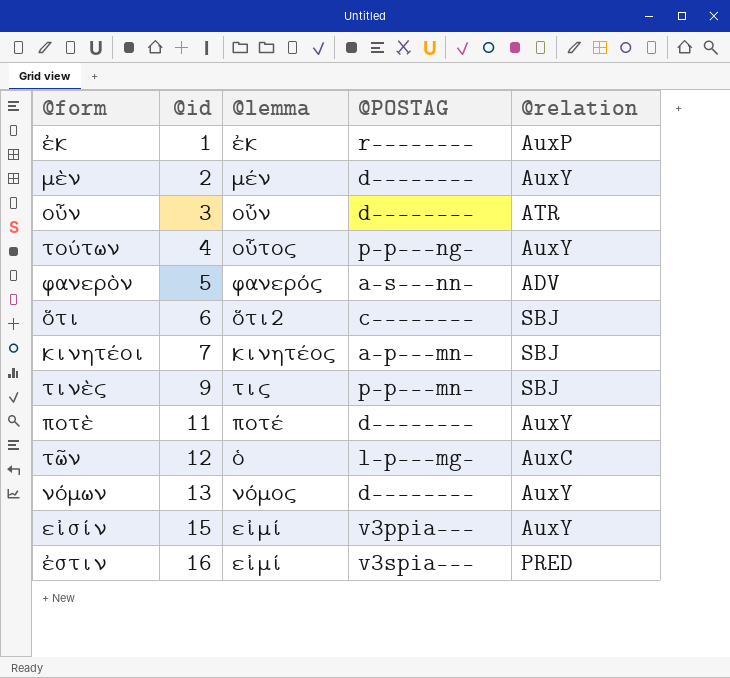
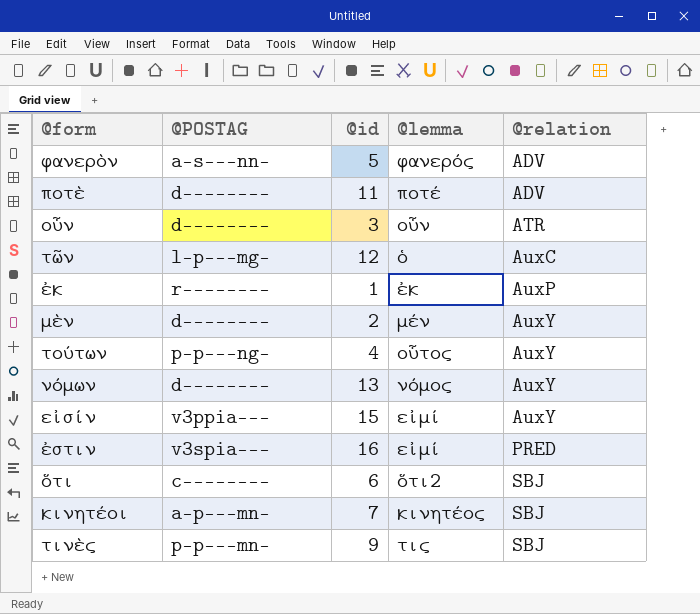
row order: @id ascending -> @relation ascending
column @POSTAG | position: 4 -> 2
ποτὲ | @relation: AuxY -> ADV

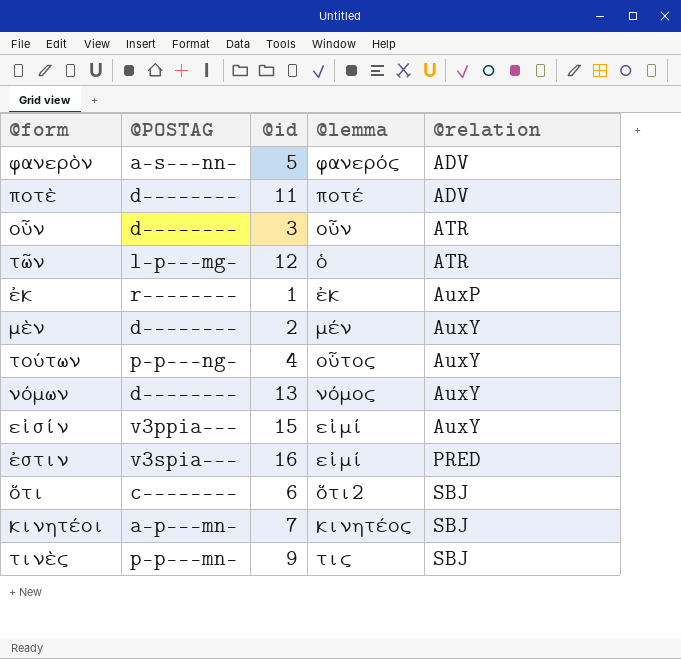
τῶν | @relation: AuxC -> ATR

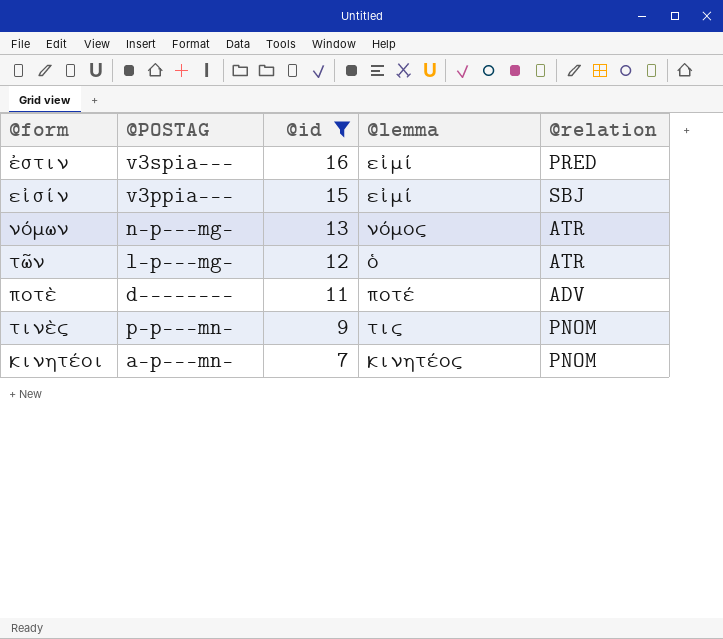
filter: none -> @id >= 7
row order: @relation ascending -> @id descending
εἰσίν | @relation: AuxY -> SBJ
νόμων | @POSTAG: d-------- -> n-p---mg-
νόμων | @relation: AuxY -> ATR
τινὲς | @relation: SBJ -> PNOM
κινητέοι | @relation: SBJ -> PNOM

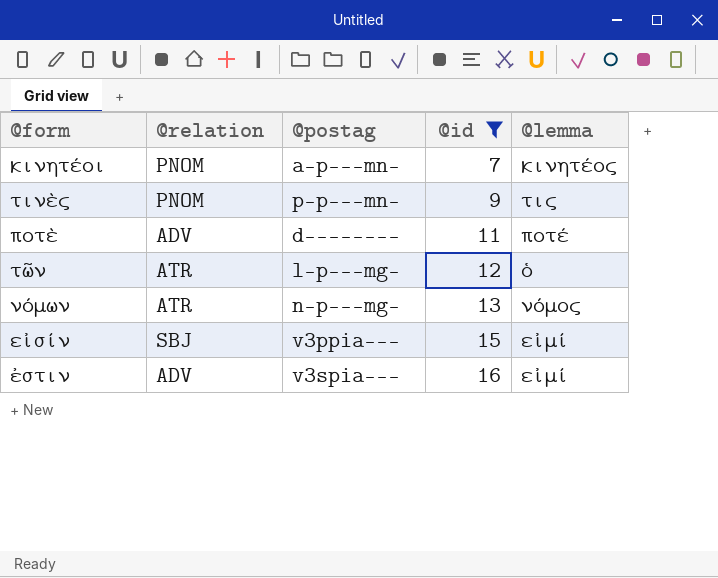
row order: @id descending -> @id ascending
column @relation | position: 5 -> 2
column name: @POSTAG -> @postag
ἐστιν | @relation: PRED -> ADV

